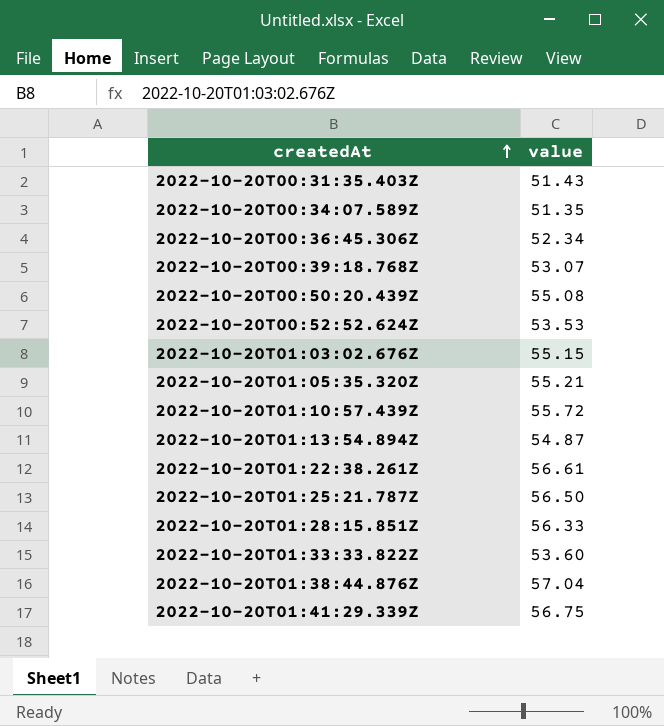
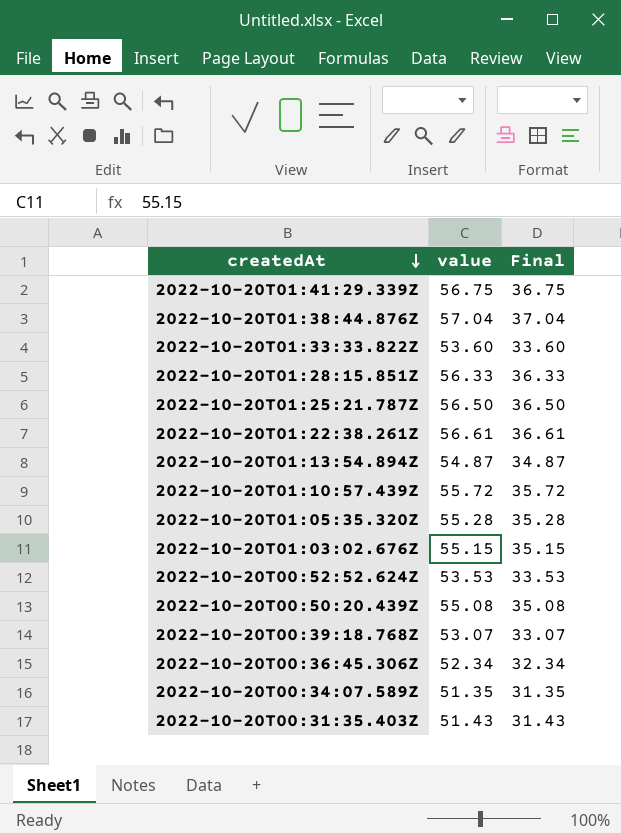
row order: createdAt ascending -> createdAt descending
column Final | formula: none -> [value] - 20
2022-10-20T01:05:35.320Z | value: 55.21 -> 55.28

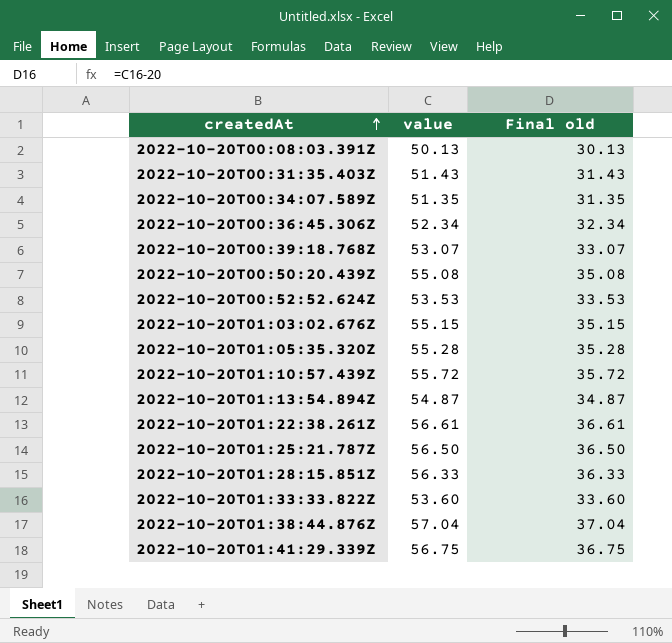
row order: createdAt descending -> createdAt ascending
column name: Final -> Final old
row 2022-10-20T00:08:03.391Z: none -> 50.13 | 30.13

